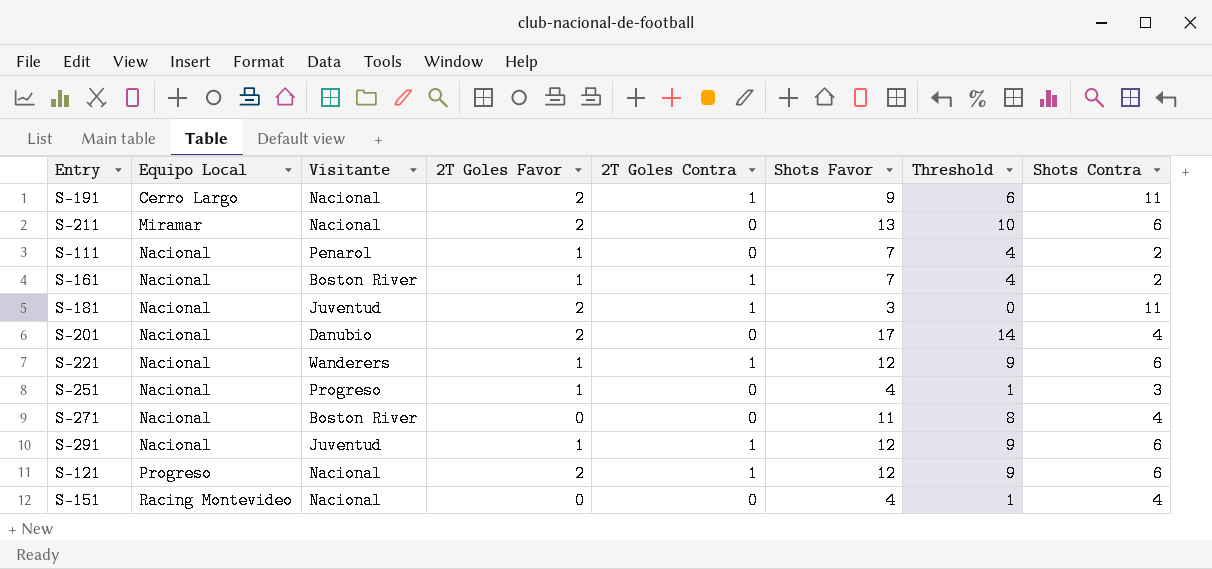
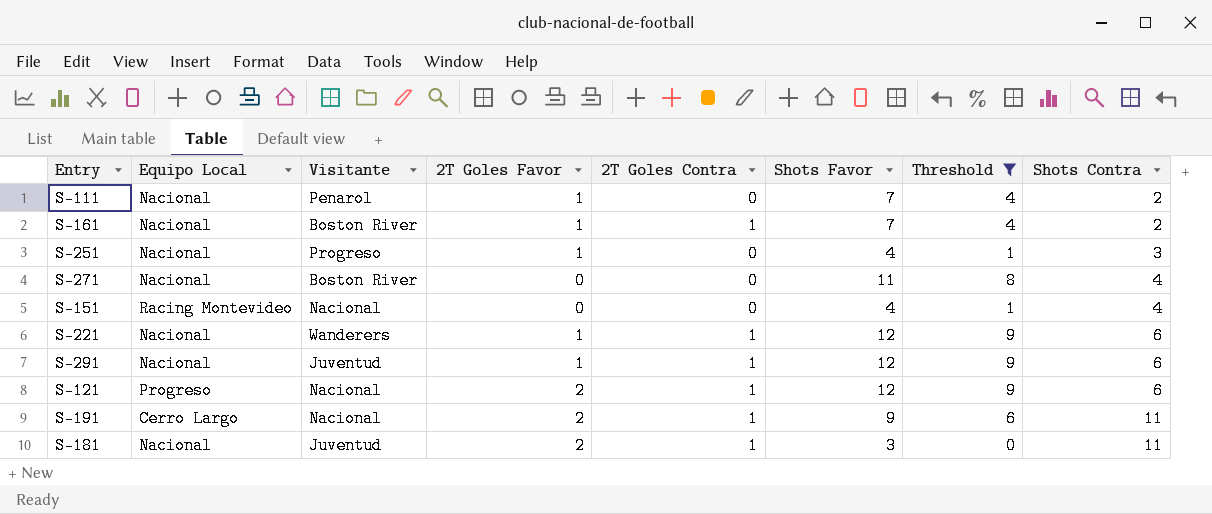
filter: none -> Threshold <= 9
row order: Equipo Local ascending -> Shots Contra ascending

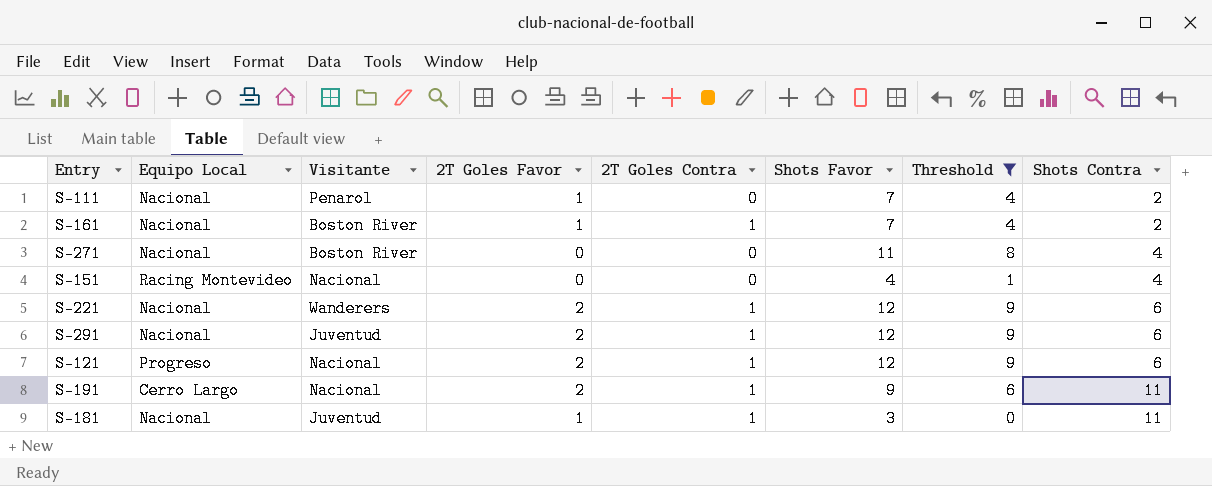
row S-251: Nacional | Progreso | 1 | 0 | 4 | 1 | 3 -> none
S-221 | 2T Goles Favor: 1 -> 2
S-291 | 2T Goles Favor: 1 -> 2
S-181 | 2T Goles Favor: 2 -> 1

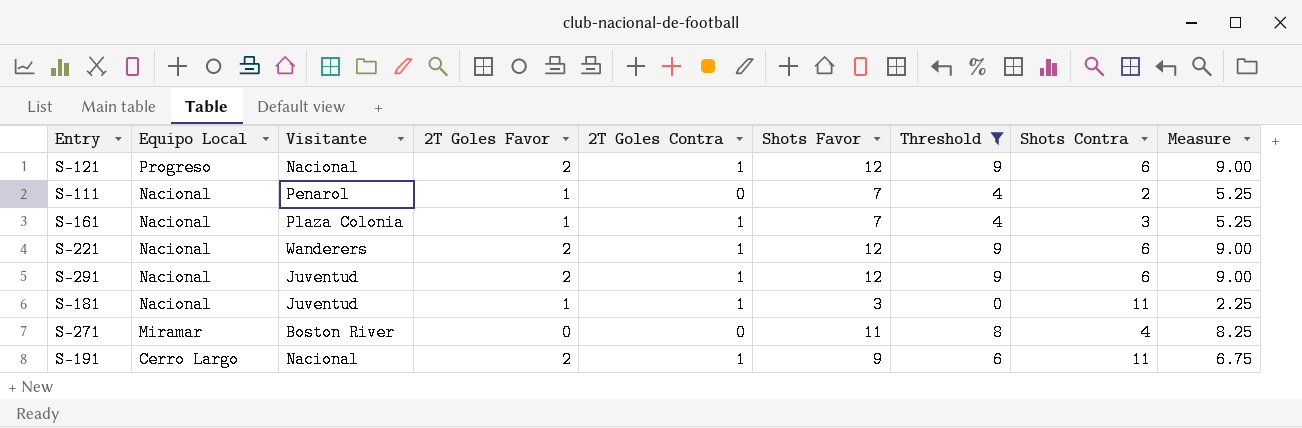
row order: Shots Contra ascending -> Equipo Local descending
column Measure | formula: none -> [Shots Favor] * 0.75
row S-151: Racing Montevideo | Nacional | 0 | 0 | 4 | 1 | 4 -> none
S-161 | Visitante: Boston River -> Plaza Colonia
S-161 | Shots Contra: 2 -> 3
S-271 | Equipo Local: Nacional -> Miramar

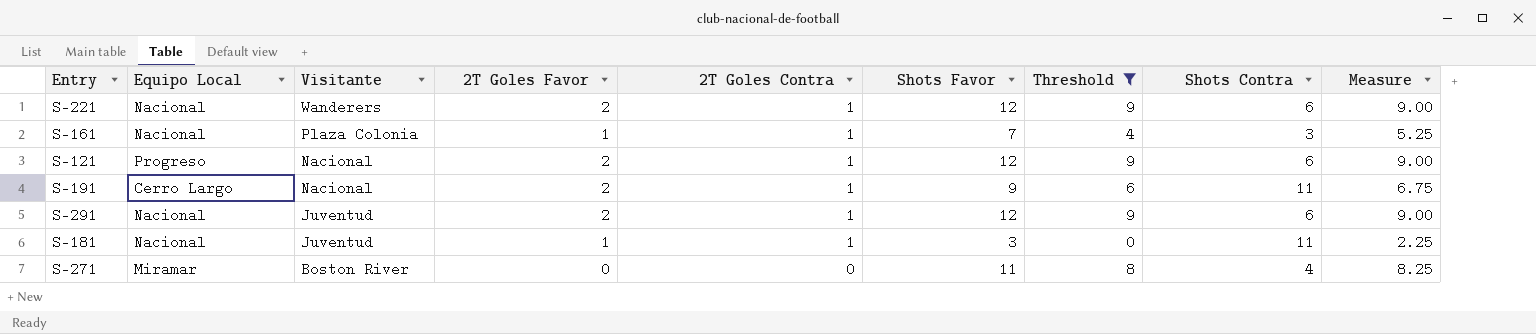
row order: Equipo Local descending -> Visitante descending
row S-111: Nacional | Penarol | 1 | 0 | 7 | 4 | 2 | 5.25 -> none

